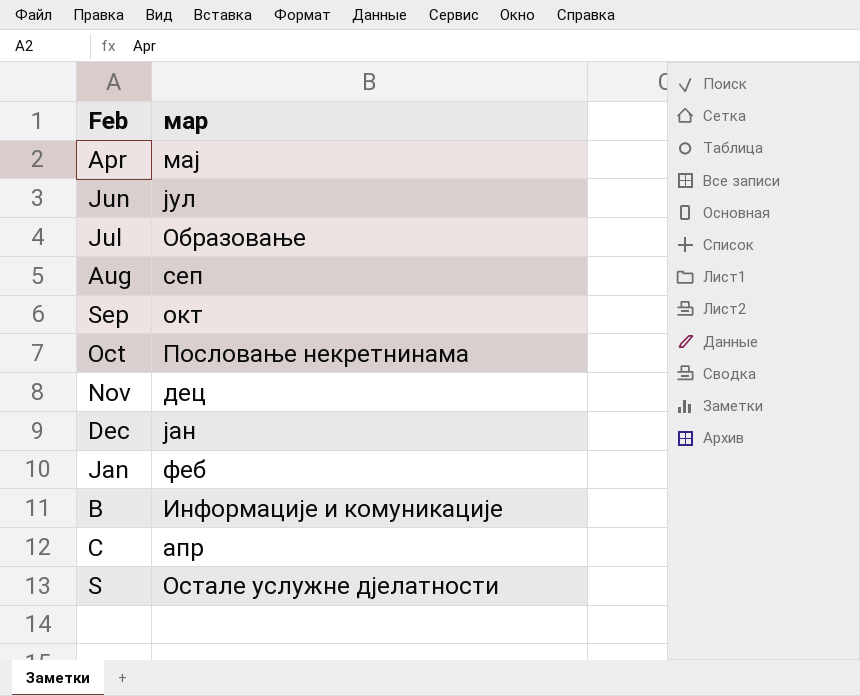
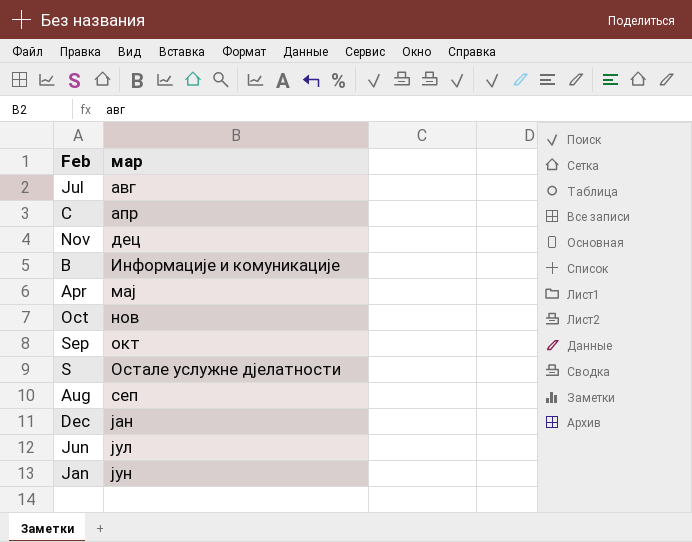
row order: none -> мар ascending
Jul | мар: Образовање -> авг
Oct | мар: Пословање некретнинама -> нов
Jan | мар: феб -> јун

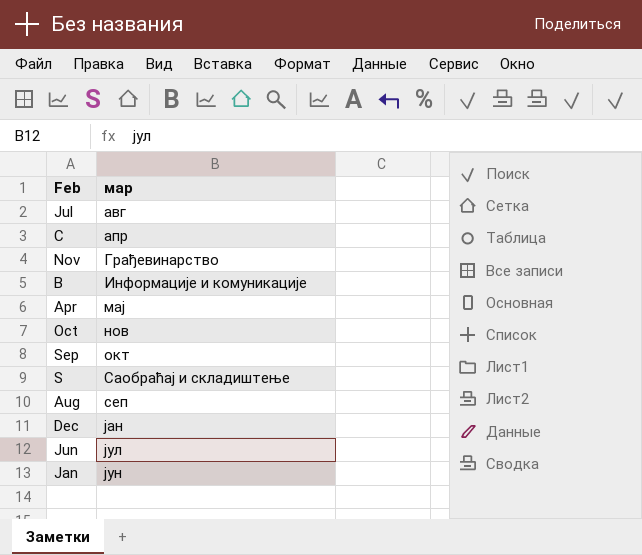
Nov | мар: дец -> Грађевинарство
S | мар: Остале услужне дјелатности -> Саобраћај и складиштење

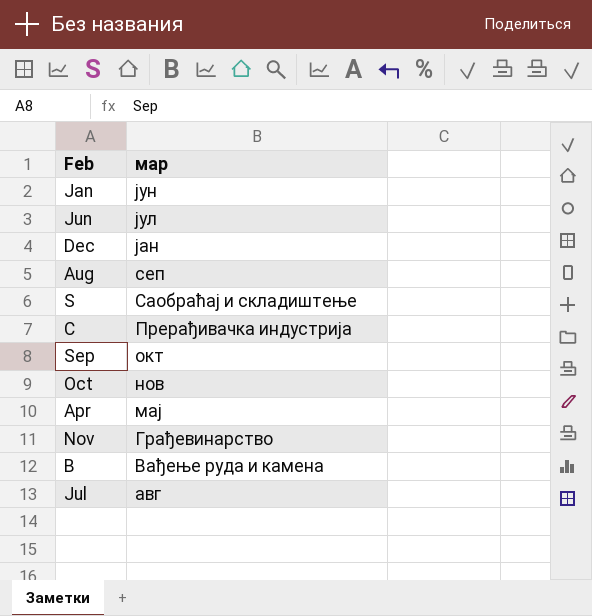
row order: мар ascending -> мар descending
C | мар: апр -> Прерађивачка индустрија
B | мар: Информације и комуникације -> Вађење руда и камена

